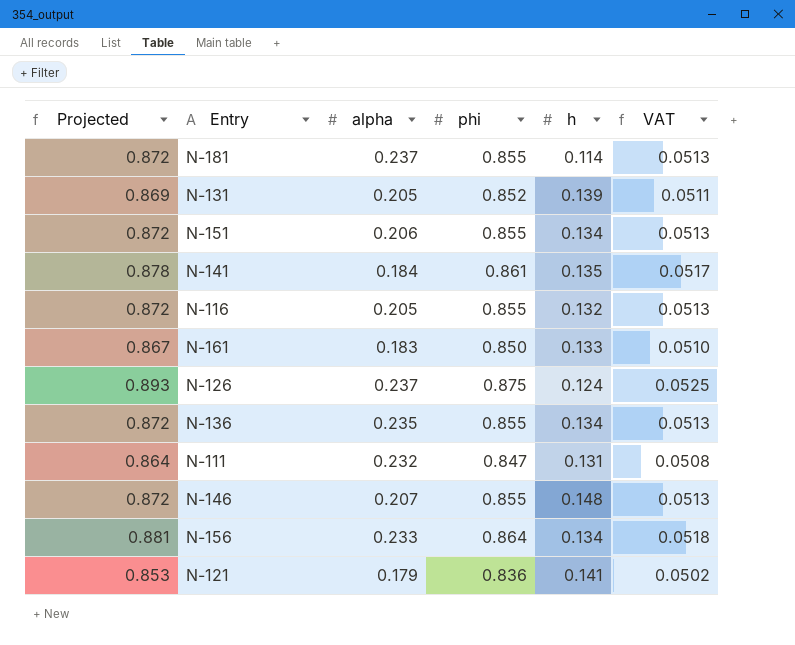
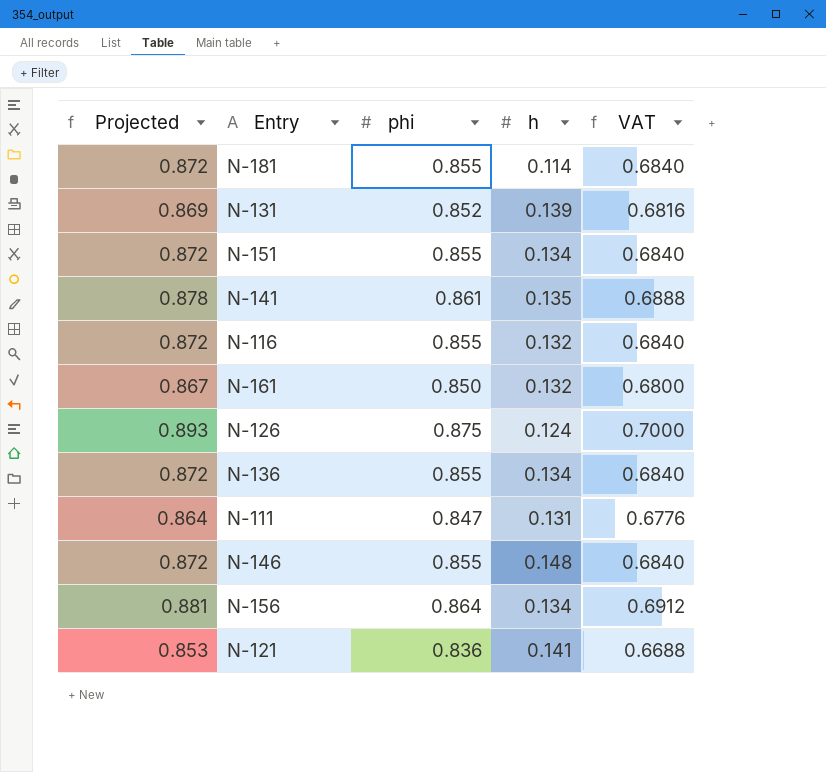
column alpha | position: 3 -> none
column VAT | formula: [phi] * 0.06 -> [phi] * 0.8
N-161 | h: 0.133 -> 0.132

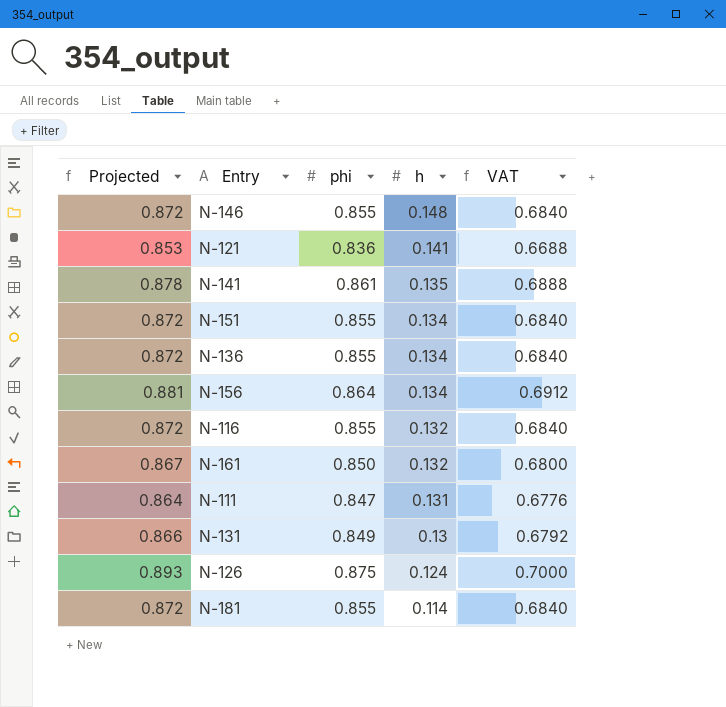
row order: none -> h descending
N-131 | Projected: 0.869 -> 0.866
N-131 | phi: 0.852 -> 0.849
N-131 | h: 0.139 -> 0.13
N-131 | VAT: 0.6816 -> 0.6792

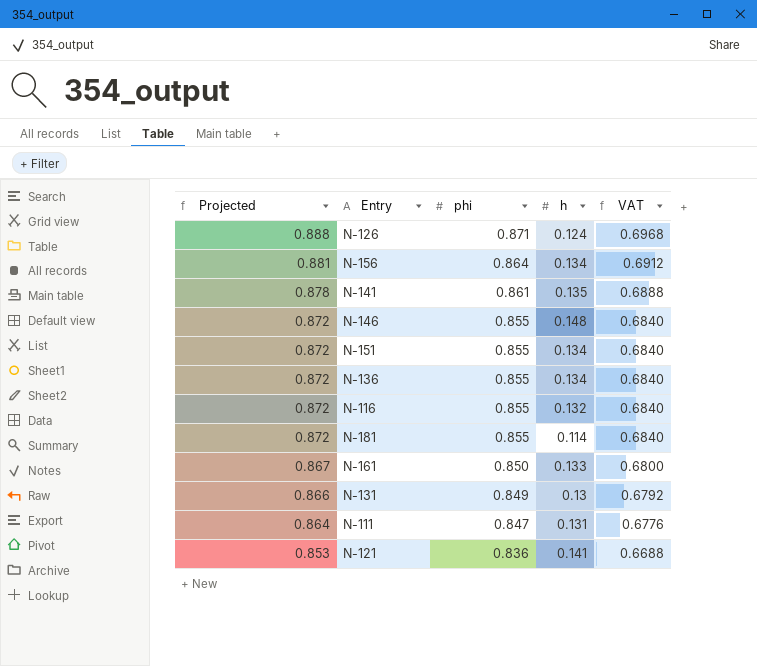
row order: h descending -> Projected descending
N-126 | Projected: 0.893 -> 0.888
N-126 | phi: 0.875 -> 0.871
N-126 | VAT: 0.7000 -> 0.6968
N-161 | h: 0.132 -> 0.133

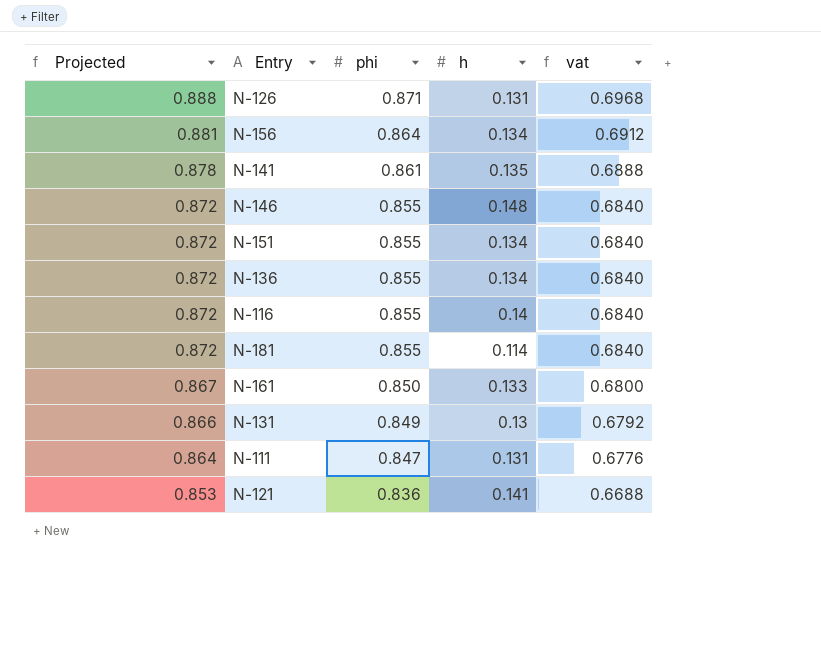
column name: VAT -> vat
N-126 | h: 0.124 -> 0.131
N-116 | h: 0.132 -> 0.14

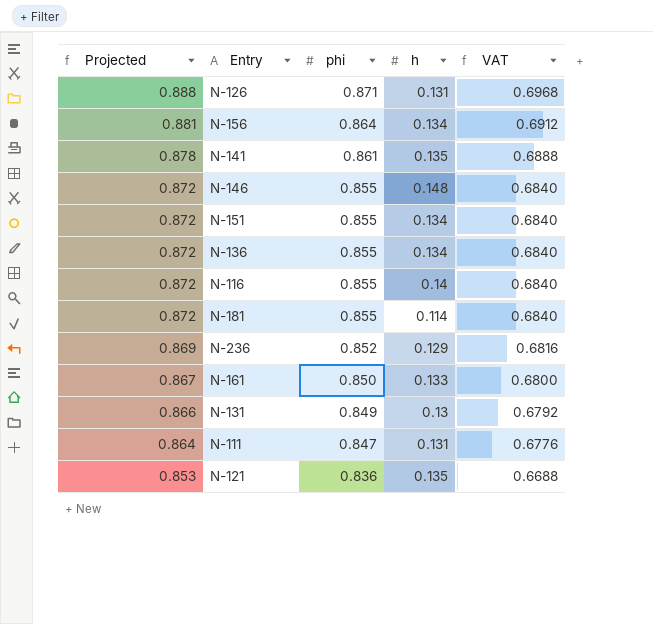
column name: vat -> VAT
row N-236: none -> 0.869 | 0.852 | 0.129 | 0.6816
N-121 | h: 0.141 -> 0.135

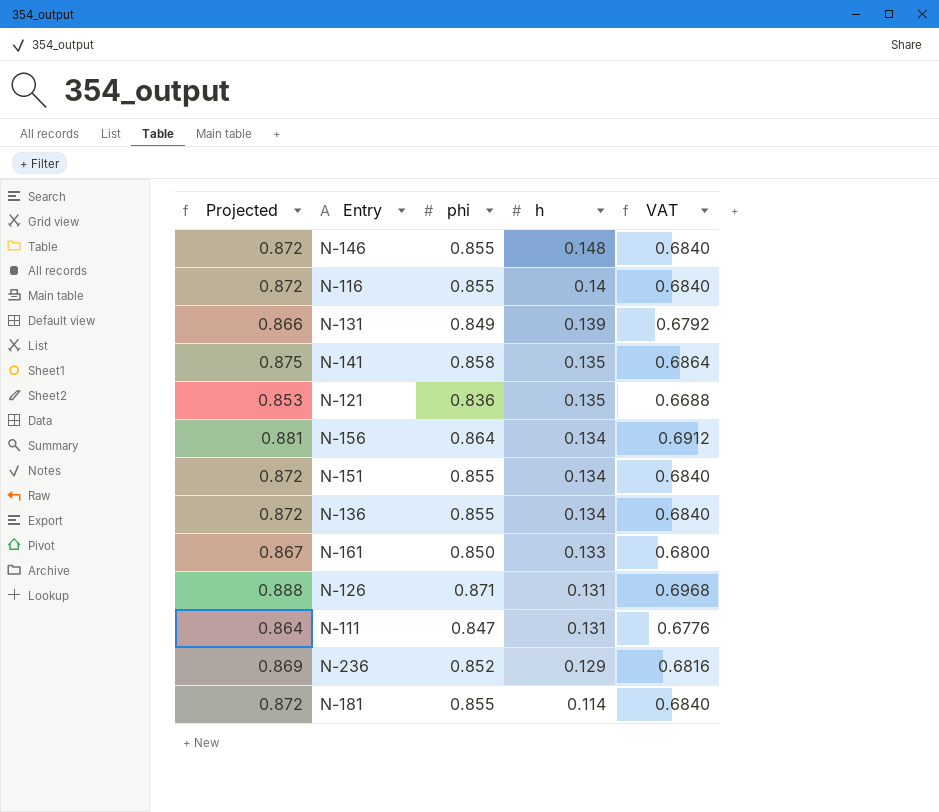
row order: Projected descending -> h descending
N-131 | h: 0.13 -> 0.139
N-141 | Projected: 0.878 -> 0.875
N-141 | phi: 0.861 -> 0.858
N-141 | VAT: 0.6888 -> 0.6864

